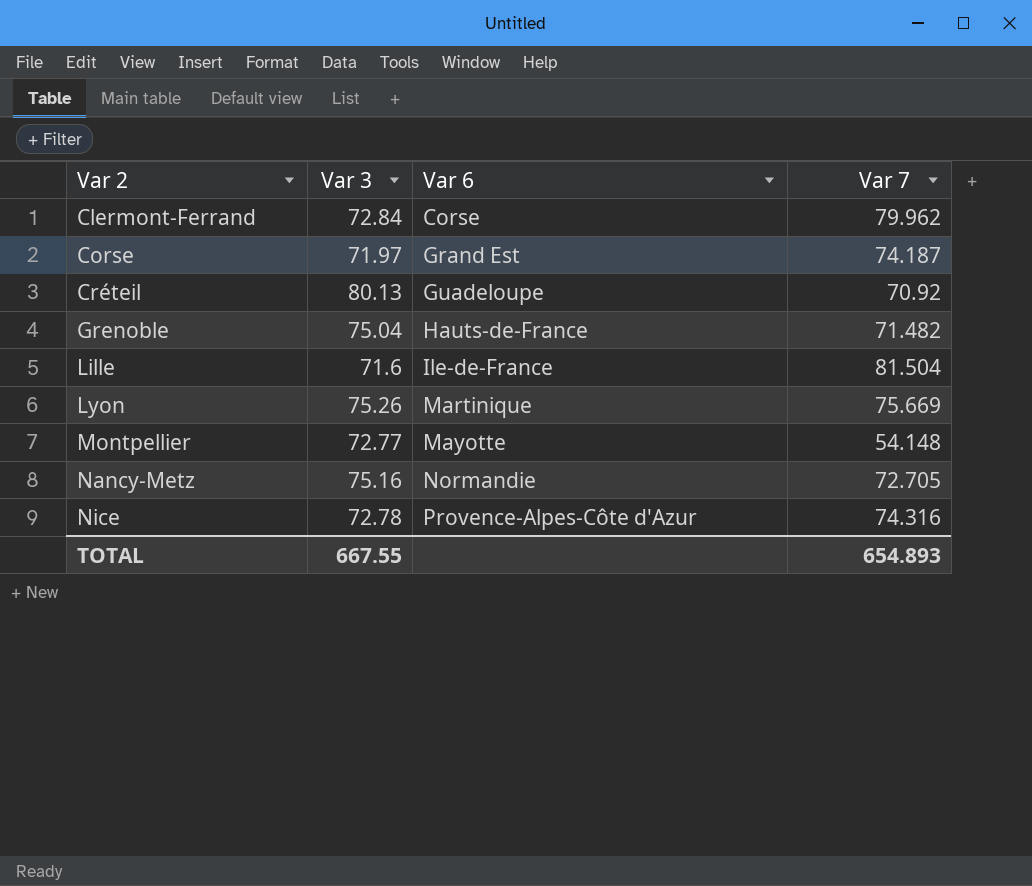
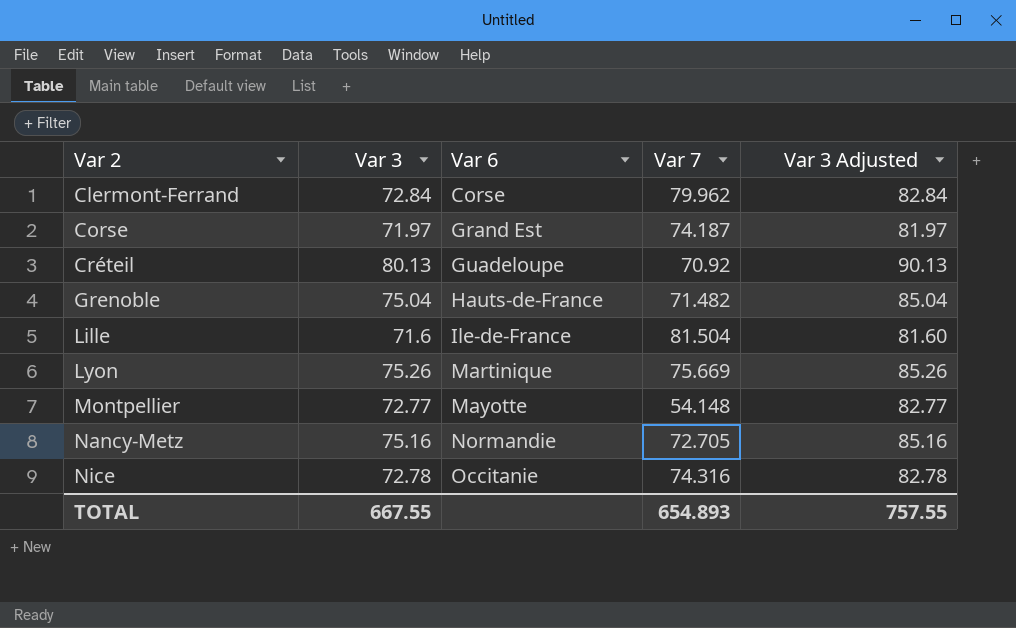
column Var 3 Adjusted | formula: none -> [Var 3] + 10
Nice | Var 6: Provence-Alpes-Côte d'Azur -> Occitanie

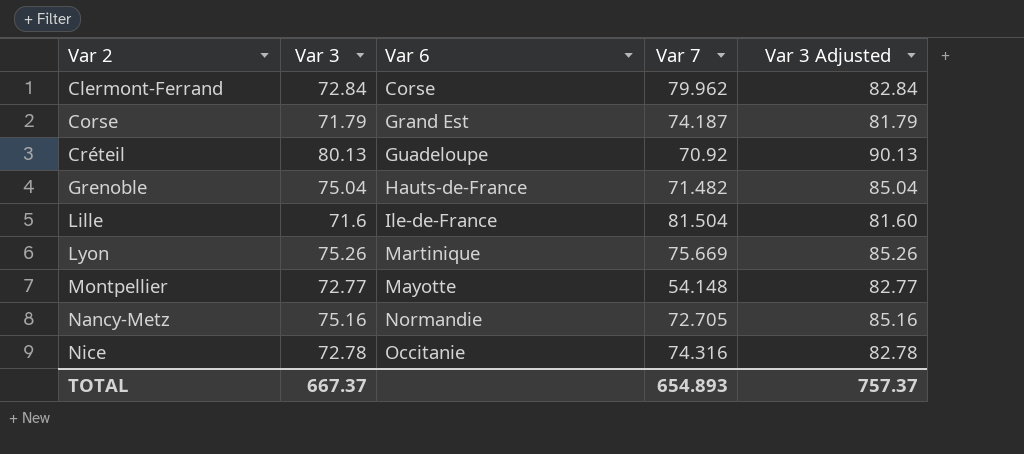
Corse | Var 3: 71.97 -> 71.79
Corse | Var 3 Adjusted: 81.97 -> 81.79
TOTAL | Var 3: 667.55 -> 667.37
TOTAL | Var 3 Adjusted: 757.55 -> 757.37

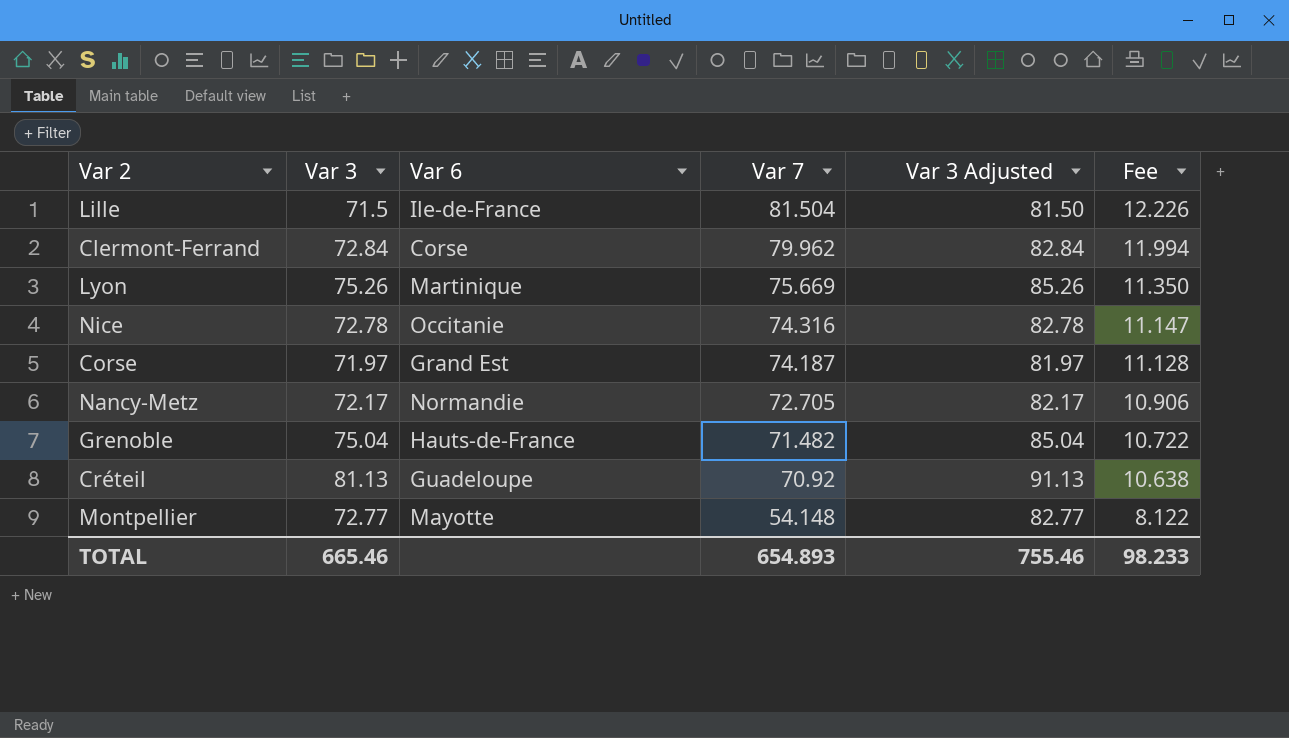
row order: Var 2 ascending -> Var 7 descending
column Fee | formula: none -> [Var 7] * 0.15
Lille | Var 3: 71.6 -> 71.5
Lille | Var 3 Adjusted: 81.60 -> 81.50
Corse | Var 3: 71.79 -> 71.97
Corse | Var 3 Adjusted: 81.79 -> 81.97
Nancy-Metz | Var 3: 75.16 -> 72.17
Nancy-Metz | Var 3 Adjusted: 85.16 -> 82.17
Créteil | Var 3: 80.13 -> 81.13
Créteil | Var 3 Adjusted: 90.13 -> 91.13
TOTAL | Var 3: 667.37 -> 665.46
TOTAL | Var 3 Adjusted: 757.37 -> 755.46

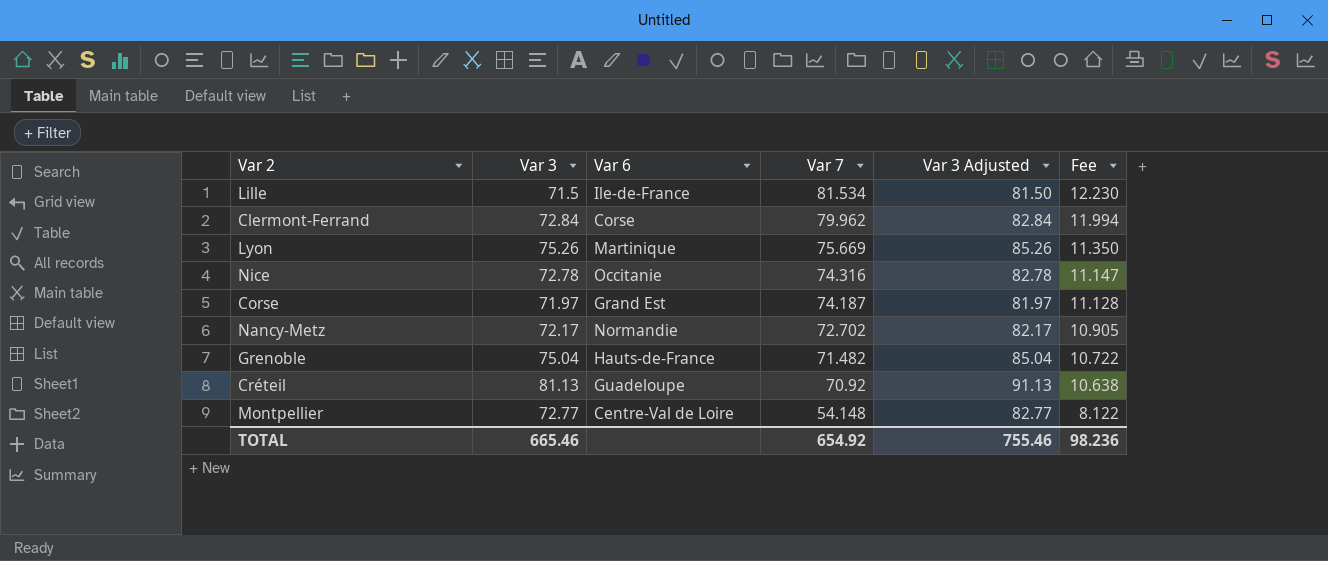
Lille | Var 7: 81.504 -> 81.534
Lille | Fee: 12.226 -> 12.230
Nancy-Metz | Var 7: 72.705 -> 72.702
Nancy-Metz | Fee: 10.906 -> 10.905
Montpellier | Var 6: Mayotte -> Centre-Val de Loire
TOTAL | Var 7: 654.893 -> 654.92
TOTAL | Fee: 98.233 -> 98.236

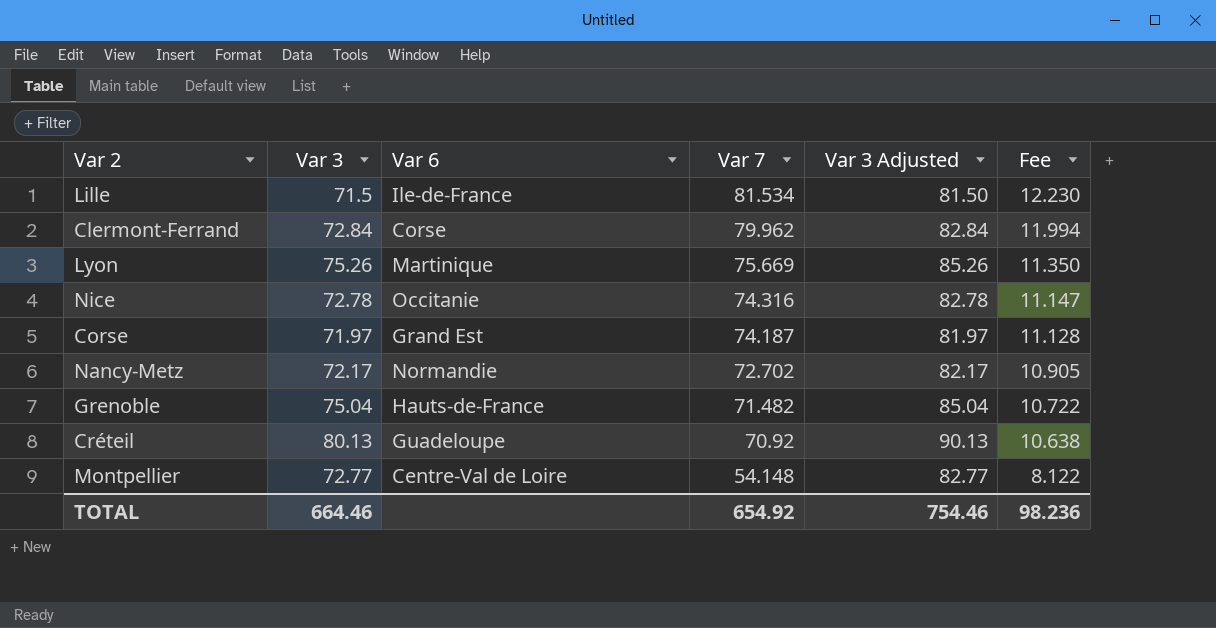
Créteil | Var 3: 81.13 -> 80.13
Créteil | Var 3 Adjusted: 91.13 -> 90.13
TOTAL | Var 3: 665.46 -> 664.46
TOTAL | Var 3 Adjusted: 755.46 -> 754.46

